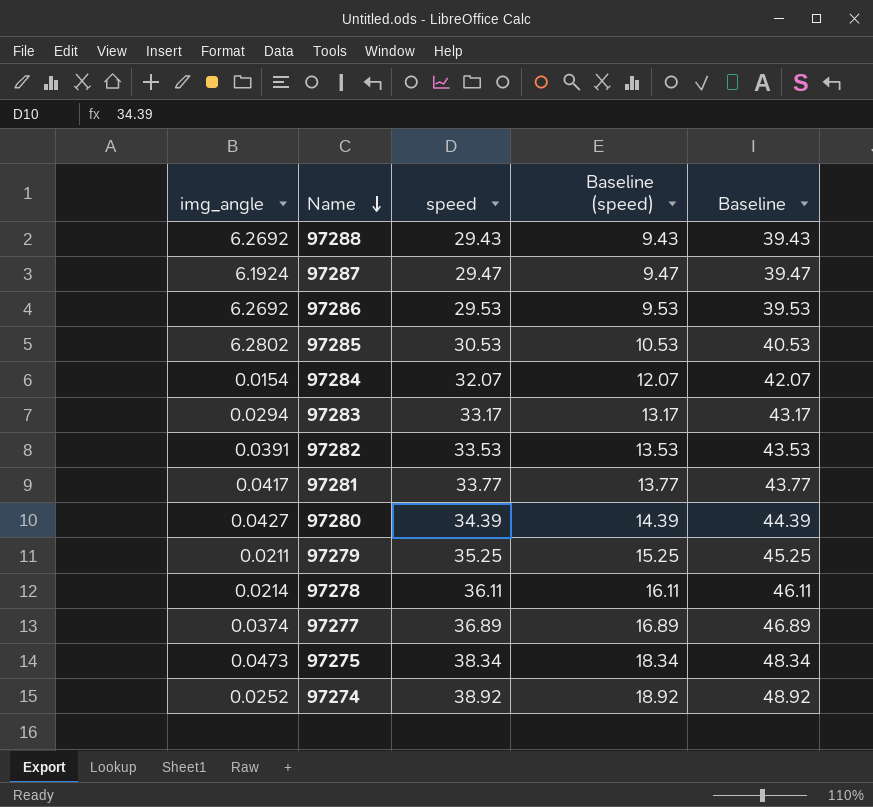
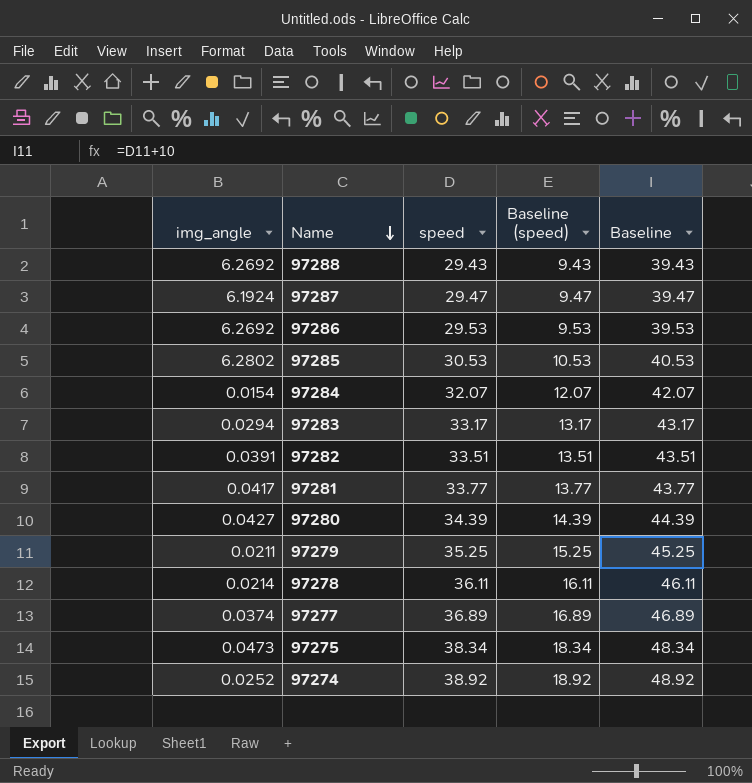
97282 | speed: 33.53 -> 33.51
97282 | Baseline (speed): 13.53 -> 13.51
97282 | Baseline: 43.53 -> 43.51

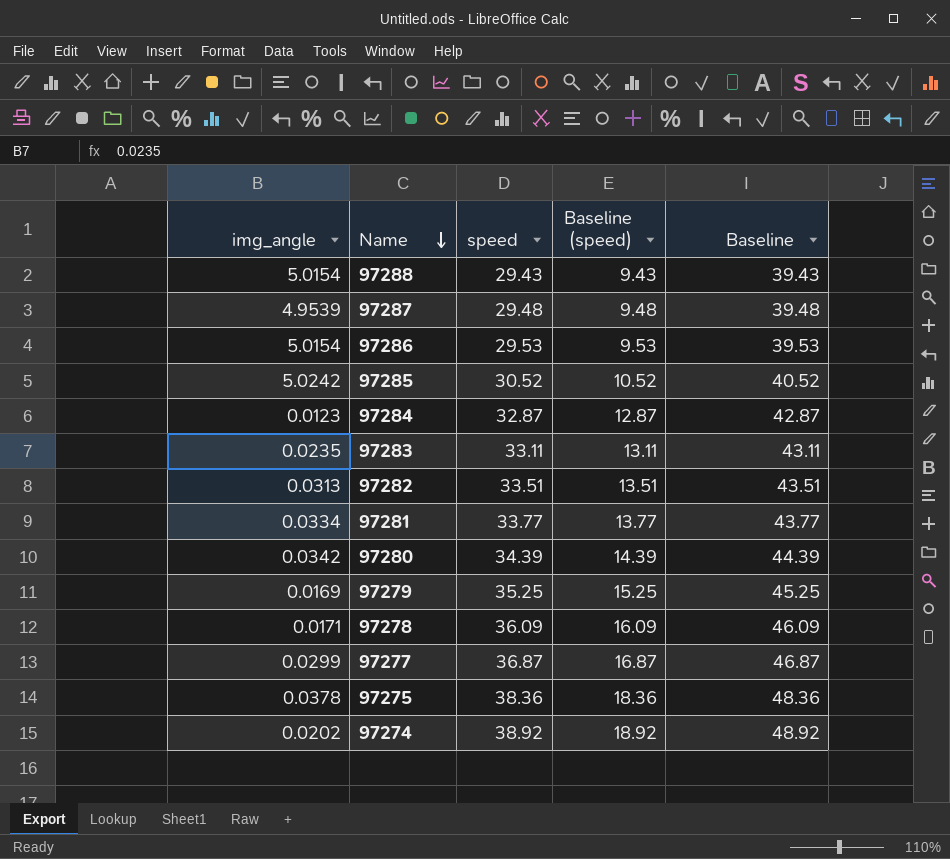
97288 | img_angle: 6.2692 -> 5.0154
97287 | img_angle: 6.1924 -> 4.9539
97287 | speed: 29.47 -> 29.48
97287 | Baseline (speed): 9.47 -> 9.48
97287 | Baseline: 39.47 -> 39.48
97286 | img_angle: 6.2692 -> 5.0154
97285 | img_angle: 6.2802 -> 5.0242
97285 | speed: 30.53 -> 30.52
97285 | Baseline (speed): 10.53 -> 10.52
97285 | Baseline: 40.53 -> 40.52
97284 | img_angle: 0.0154 -> 0.0123
97284 | speed: 32.07 -> 32.87
97284 | Baseline (speed): 12.07 -> 12.87
97284 | Baseline: 42.07 -> 42.87
97283 | img_angle: 0.0294 -> 0.0235
97283 | speed: 33.17 -> 33.11
97283 | Baseline (speed): 13.17 -> 13.11
97283 | Baseline: 43.17 -> 43.11
97282 | img_angle: 0.0391 -> 0.0313
97281 | img_angle: 0.0417 -> 0.0334
97280 | img_angle: 0.0427 -> 0.0342
97279 | img_angle: 0.0211 -> 0.0169
97278 | img_angle: 0.0214 -> 0.0171
97278 | speed: 36.11 -> 36.09
97278 | Baseline (speed): 16.11 -> 16.09
97278 | Baseline: 46.11 -> 46.09
97277 | img_angle: 0.0374 -> 0.0299
97277 | speed: 36.89 -> 36.87
97277 | Baseline (speed): 16.89 -> 16.87
97277 | Baseline: 46.89 -> 46.87
97275 | img_angle: 0.0473 -> 0.0378
97275 | speed: 38.34 -> 38.36
97275 | Baseline (speed): 18.34 -> 18.36
97275 | Baseline: 48.34 -> 48.36
97274 | img_angle: 0.0252 -> 0.0202

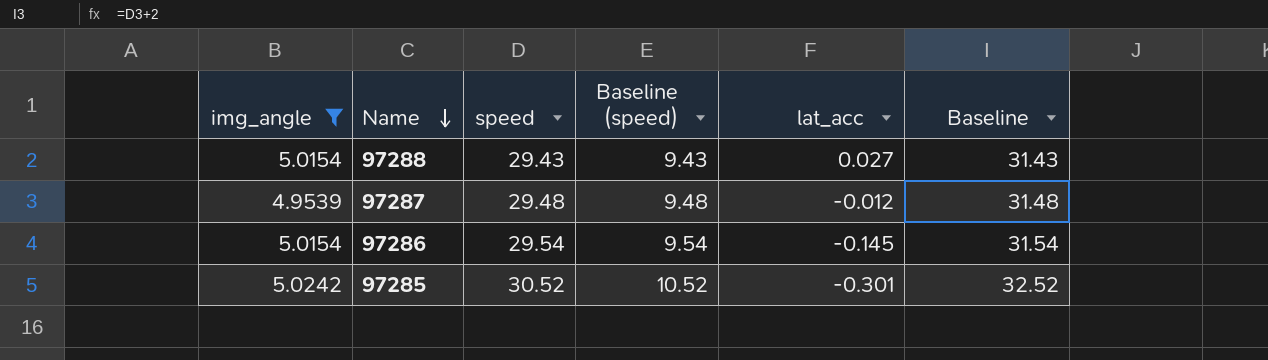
filter: none -> img_angle >= 4.9539
column lat_acc | position: none -> 5
column Baseline | formula: [speed] + 10 -> [speed] + 2
97286 | speed: 29.53 -> 29.54
97286 | Baseline (speed): 9.53 -> 9.54

